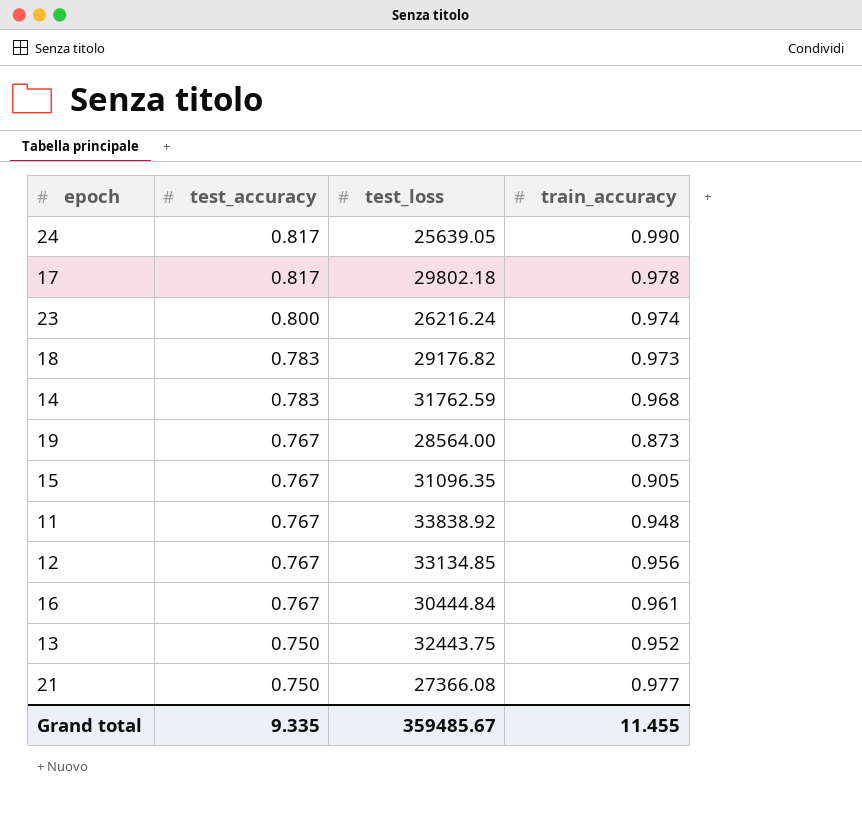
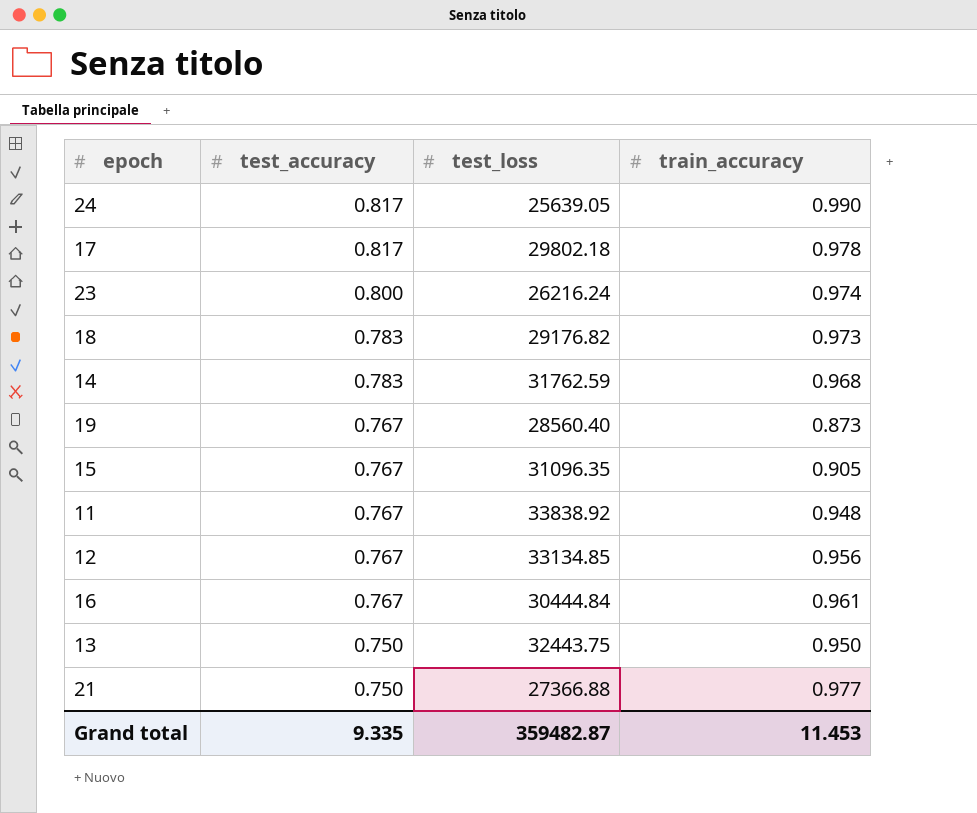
19 | test_loss: 28564.00 -> 28560.40
13 | train_accuracy: 0.952 -> 0.950
21 | test_loss: 27366.08 -> 27366.88
Grand total | test_loss: 359485.67 -> 359482.87
Grand total | train_accuracy: 11.455 -> 11.453

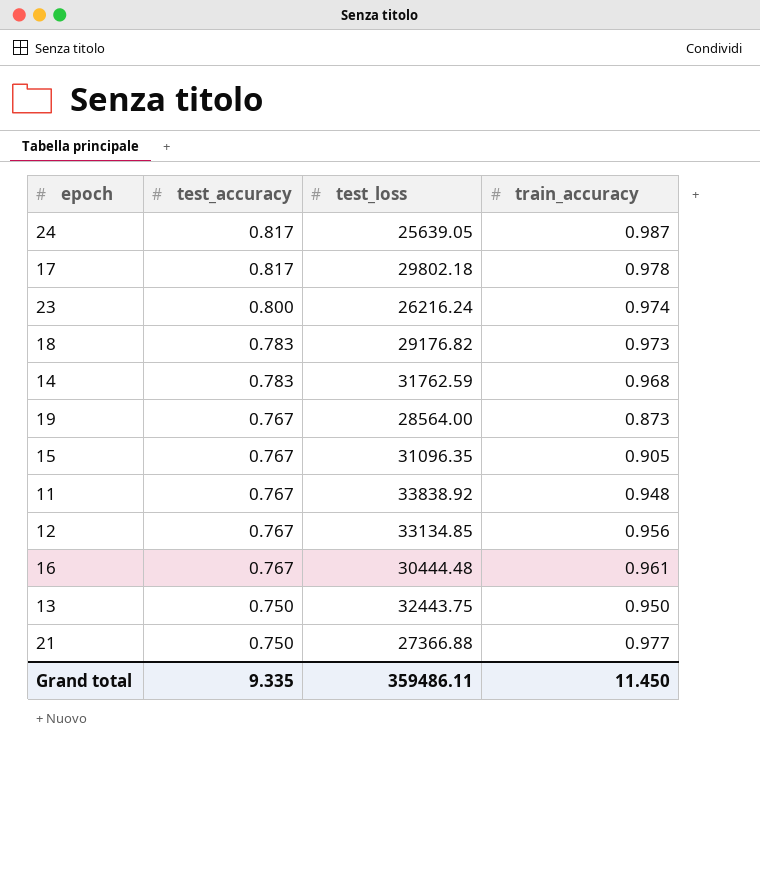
24 | train_accuracy: 0.990 -> 0.987
19 | test_loss: 28560.40 -> 28564.00
16 | test_loss: 30444.84 -> 30444.48
Grand total | test_loss: 359482.87 -> 359486.11
Grand total | train_accuracy: 11.453 -> 11.450

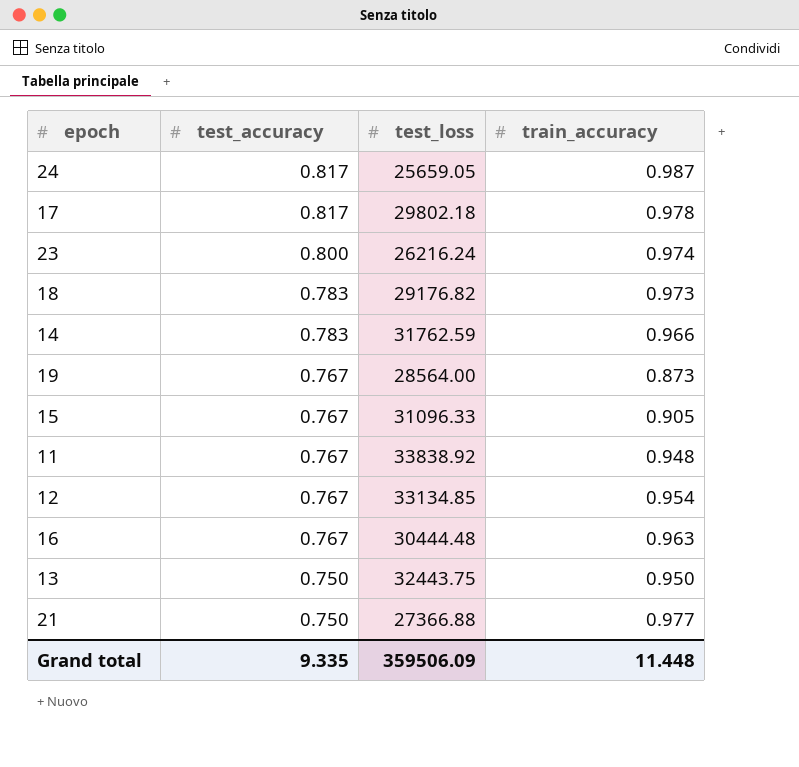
24 | test_loss: 25639.05 -> 25659.05
14 | train_accuracy: 0.968 -> 0.966
15 | test_loss: 31096.35 -> 31096.33
12 | train_accuracy: 0.956 -> 0.954
16 | train_accuracy: 0.961 -> 0.963
Grand total | test_loss: 359486.11 -> 359506.09
Grand total | train_accuracy: 11.450 -> 11.448

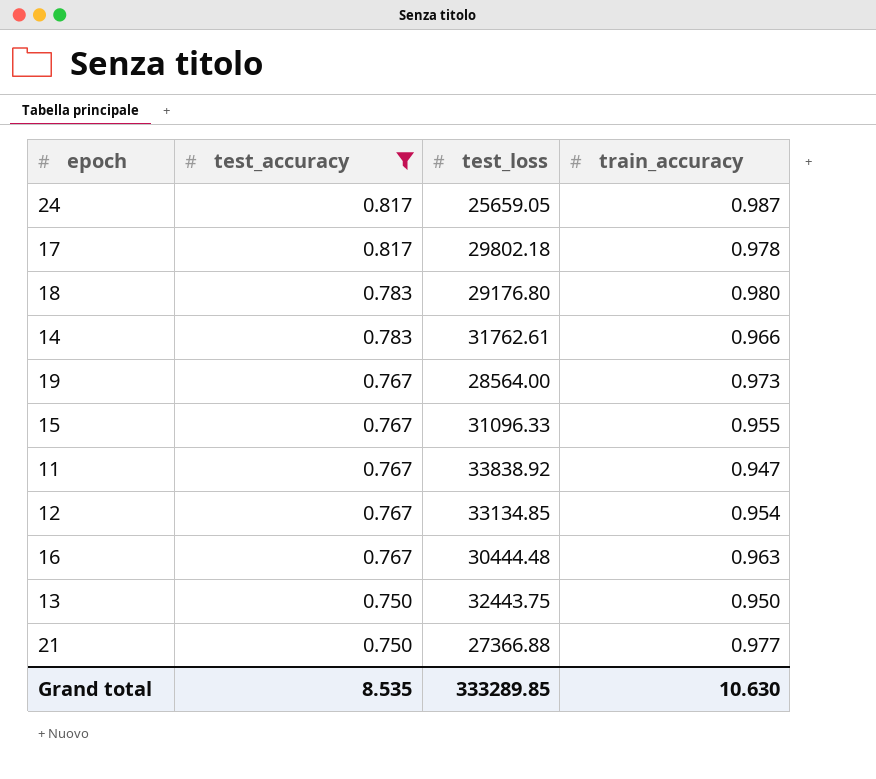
filter: none -> test_accuracy != 0.800
18 | test_loss: 29176.82 -> 29176.80
18 | train_accuracy: 0.973 -> 0.980
14 | test_loss: 31762.59 -> 31762.61
19 | train_accuracy: 0.873 -> 0.973
15 | train_accuracy: 0.905 -> 0.955
11 | train_accuracy: 0.948 -> 0.947
Grand total | test_accuracy: 9.335 -> 8.535
Grand total | test_loss: 359506.09 -> 333289.85
Grand total | train_accuracy: 11.448 -> 10.630

